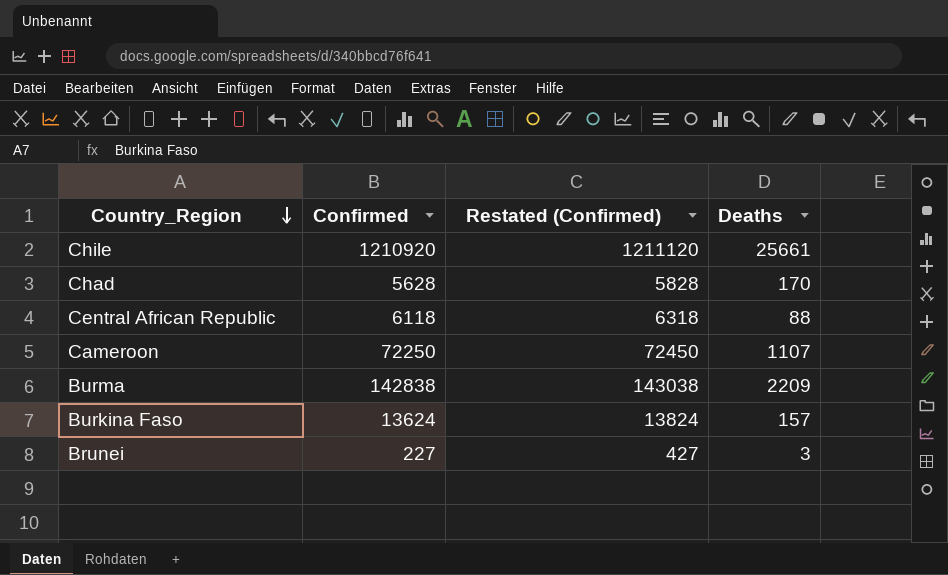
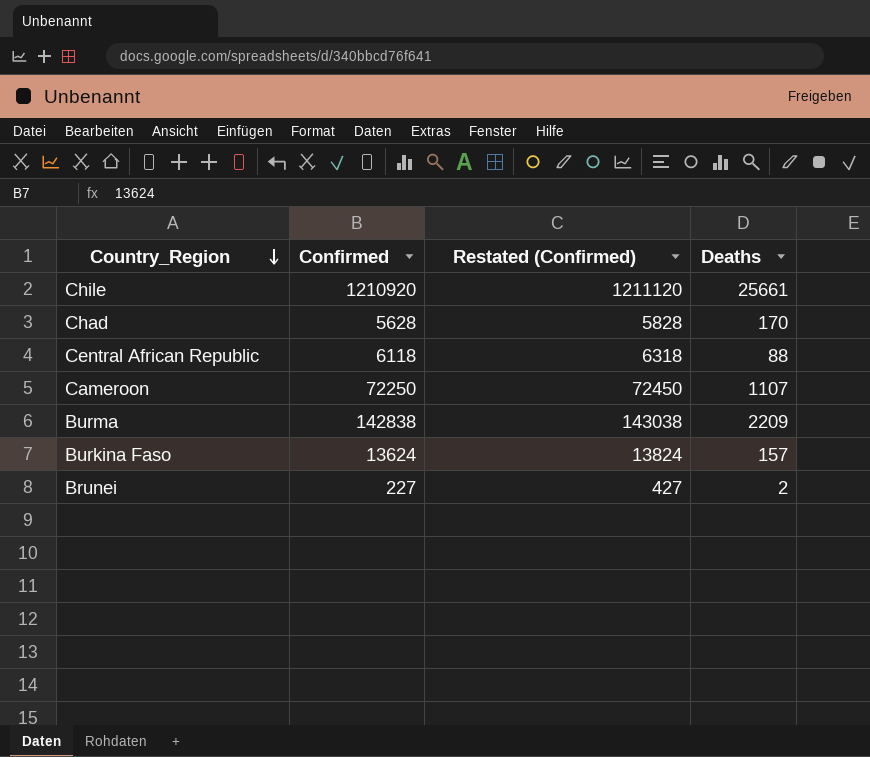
Brunei | Deaths: 3 -> 2

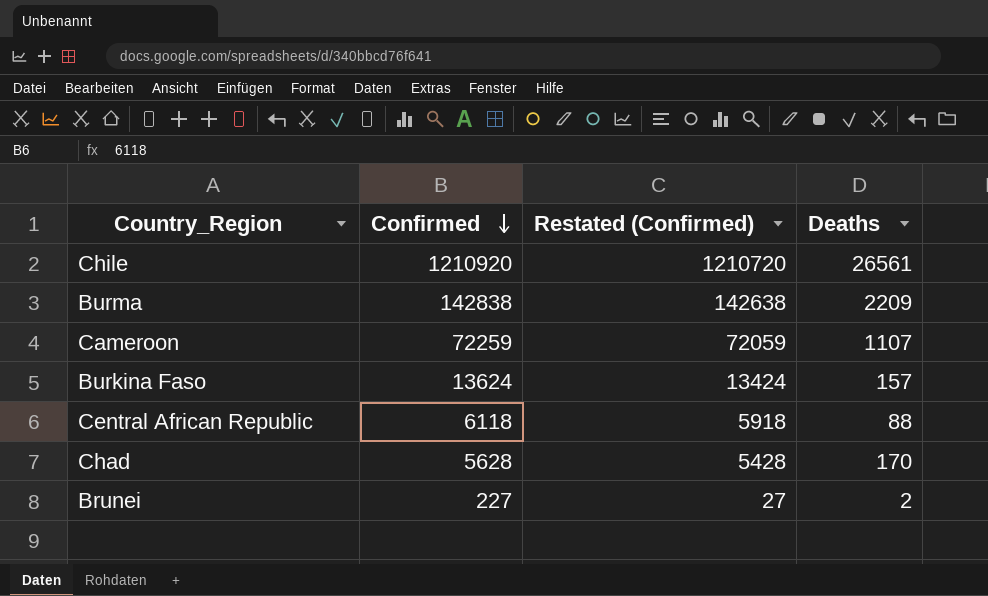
row order: Country_Region descending -> Confirmed descending
column Restated (Confirmed) | formula: [Confirmed] + 200 -> [Confirmed] - 200
Chile | Deaths: 25661 -> 26561
Cameroon | Confirmed: 72250 -> 72259

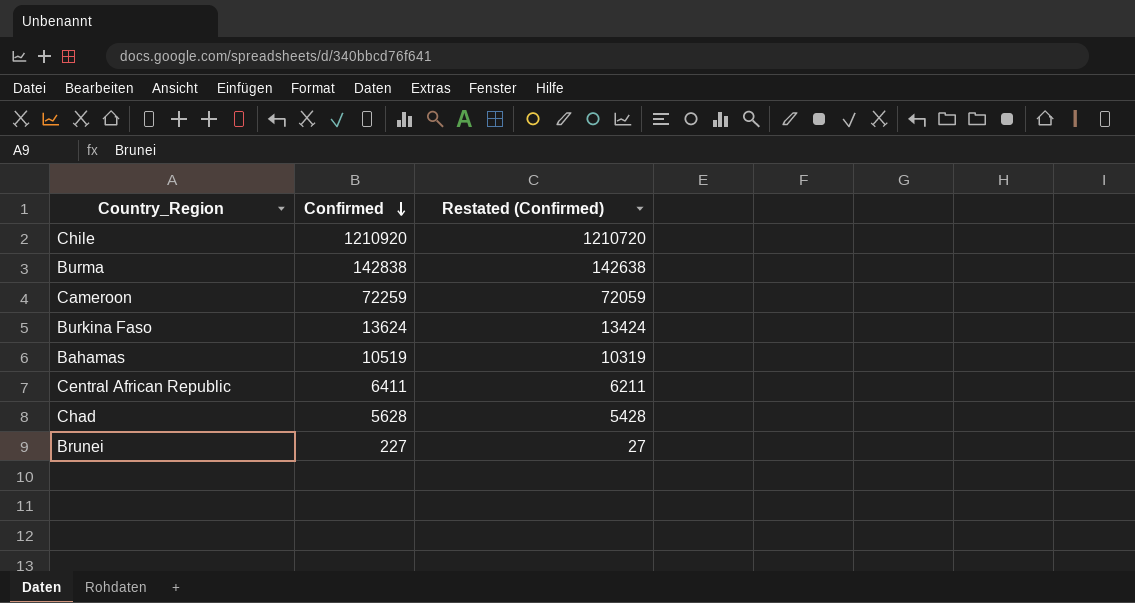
column Deaths | position: 4 -> none
row Bahamas: none -> 10519 | 10319
Central African Republic | Confirmed: 6118 -> 6411
Central African Republic | Restated (Confirmed): 5918 -> 6211

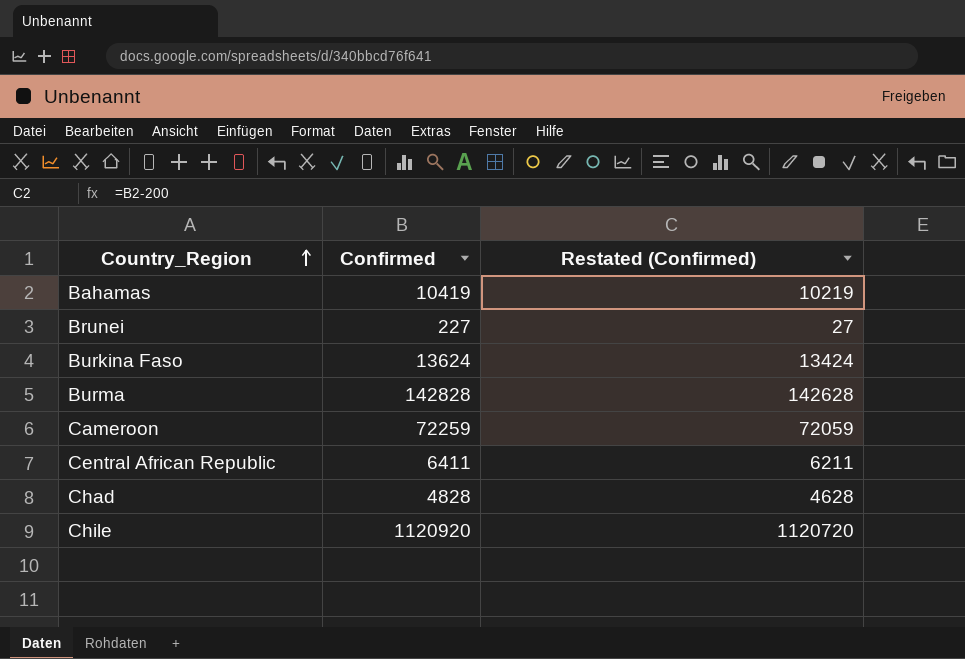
row order: Confirmed descending -> Country_Region ascending
Bahamas | Confirmed: 10519 -> 10419
Bahamas | Restated (Confirmed): 10319 -> 10219
Burma | Confirmed: 142838 -> 142828
Burma | Restated (Confirmed): 142638 -> 142628
Chad | Confirmed: 5628 -> 4828
Chad | Restated (Confirmed): 5428 -> 4628
Chile | Confirmed: 1210920 -> 1120920
Chile | Restated (Confirmed): 1210720 -> 1120720

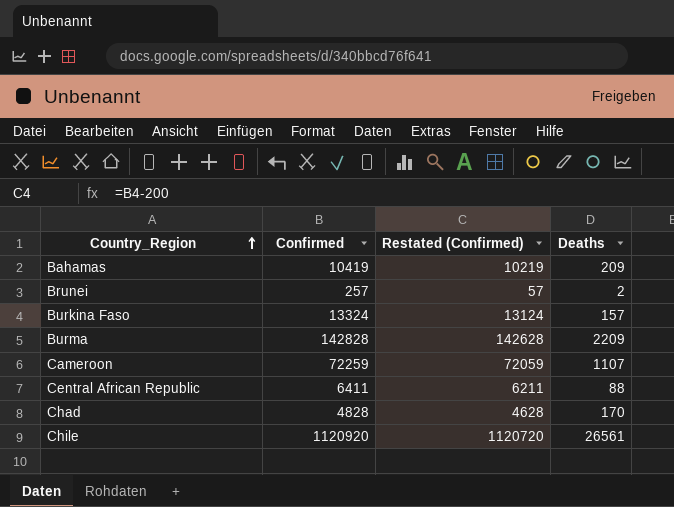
column Deaths | position: none -> 4
Brunei | Confirmed: 227 -> 257
Brunei | Restated (Confirmed): 27 -> 57
Burkina Faso | Confirmed: 13624 -> 13324
Burkina Faso | Restated (Confirmed): 13424 -> 13124

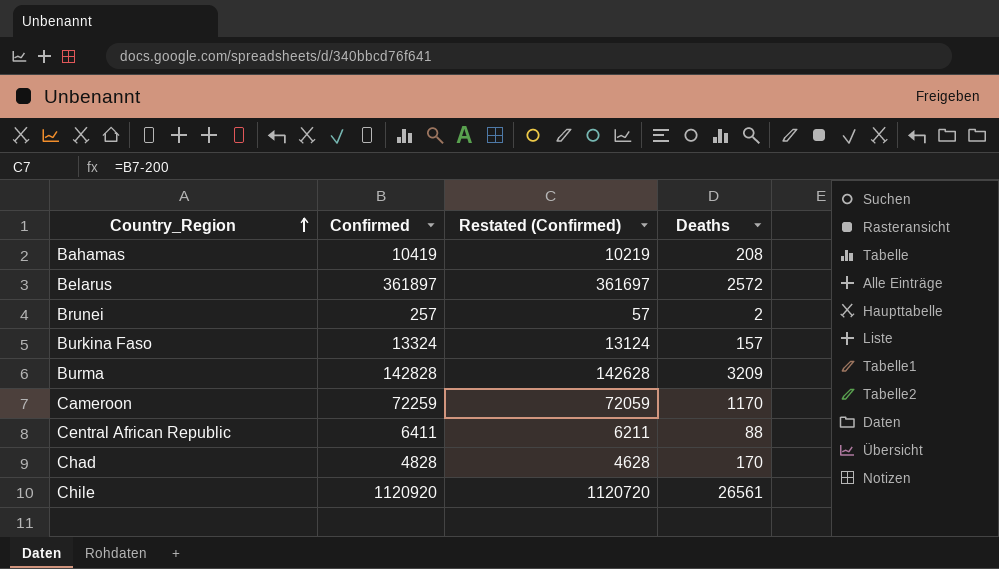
Bahamas | Deaths: 209 -> 208
row Belarus: none -> 361897 | 361697 | 2572
Burma | Deaths: 2209 -> 3209
Cameroon | Deaths: 1107 -> 1170

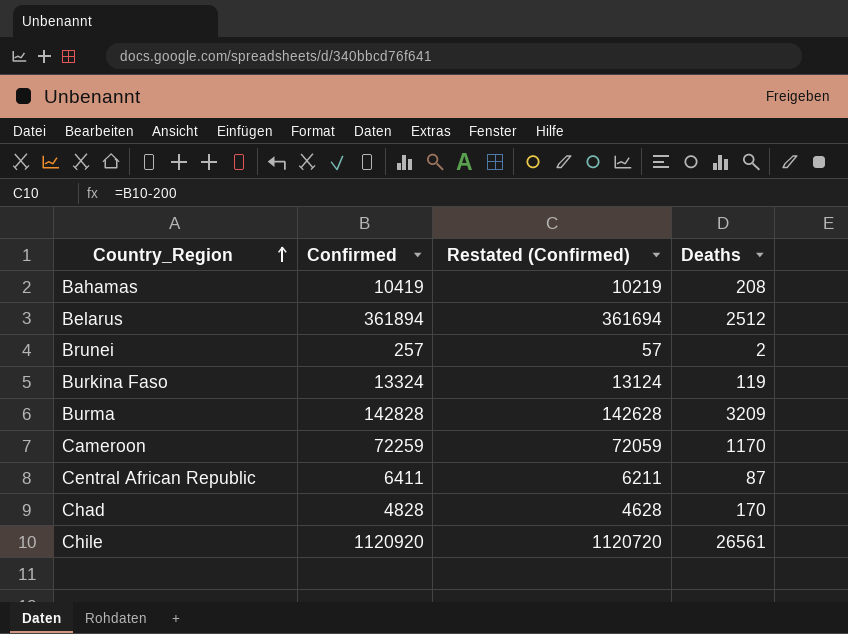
Belarus | Confirmed: 361897 -> 361894
Belarus | Restated (Confirmed): 361697 -> 361694
Belarus | Deaths: 2572 -> 2512
Burkina Faso | Deaths: 157 -> 119
Central African Republic | Deaths: 88 -> 87

